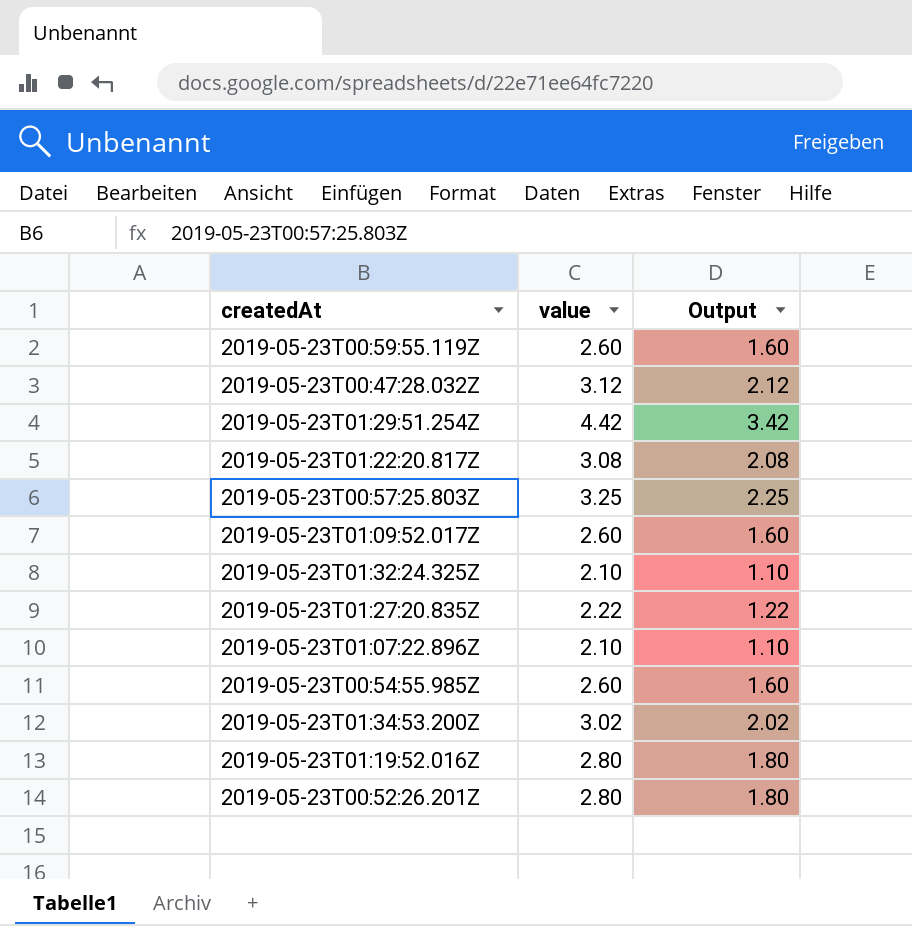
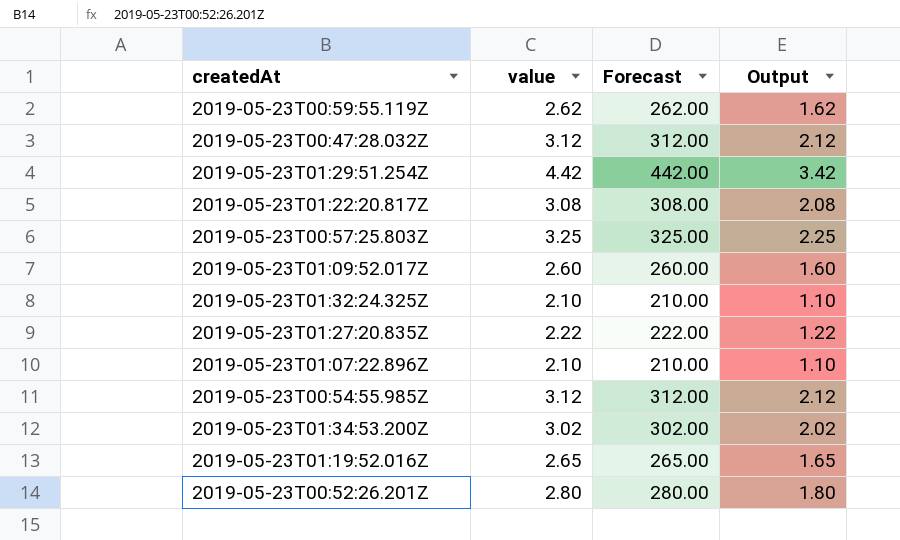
column Forecast | formula: none -> [value] * 100
2019-05-23T00:59:55.119Z | value: 2.60 -> 2.62
2019-05-23T00:59:55.119Z | Output: 1.60 -> 1.62
2019-05-23T00:54:55.985Z | value: 2.60 -> 3.12
2019-05-23T00:54:55.985Z | Output: 1.60 -> 2.12
2019-05-23T01:19:52.016Z | value: 2.80 -> 2.65
2019-05-23T01:19:52.016Z | Output: 1.80 -> 1.65

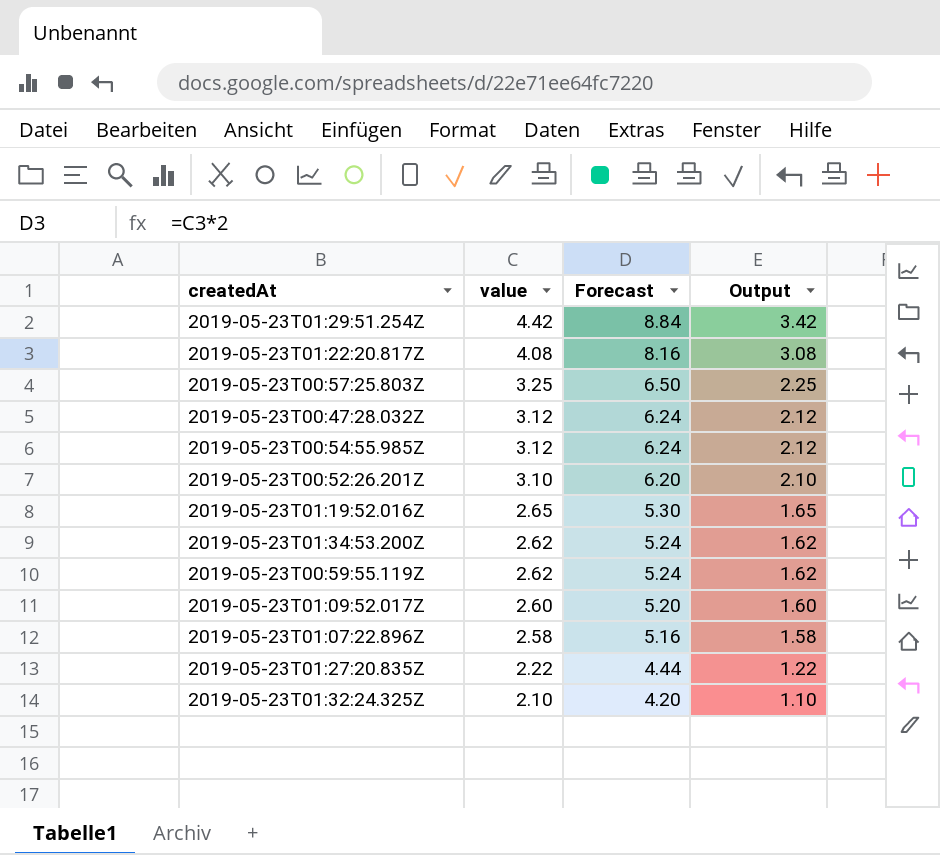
row order: none -> value descending
column Forecast | formula: [value] * 100 -> [value] * 2
2019-05-23T01:22:20.817Z | value: 3.08 -> 4.08
2019-05-23T01:22:20.817Z | Output: 2.08 -> 3.08
2019-05-23T00:52:26.201Z | value: 2.80 -> 3.10
2019-05-23T00:52:26.201Z | Output: 1.80 -> 2.10
2019-05-23T01:34:53.200Z | value: 3.02 -> 2.62
2019-05-23T01:34:53.200Z | Output: 2.02 -> 1.62
2019-05-23T01:07:22.896Z | value: 2.10 -> 2.58
2019-05-23T01:07:22.896Z | Output: 1.10 -> 1.58

